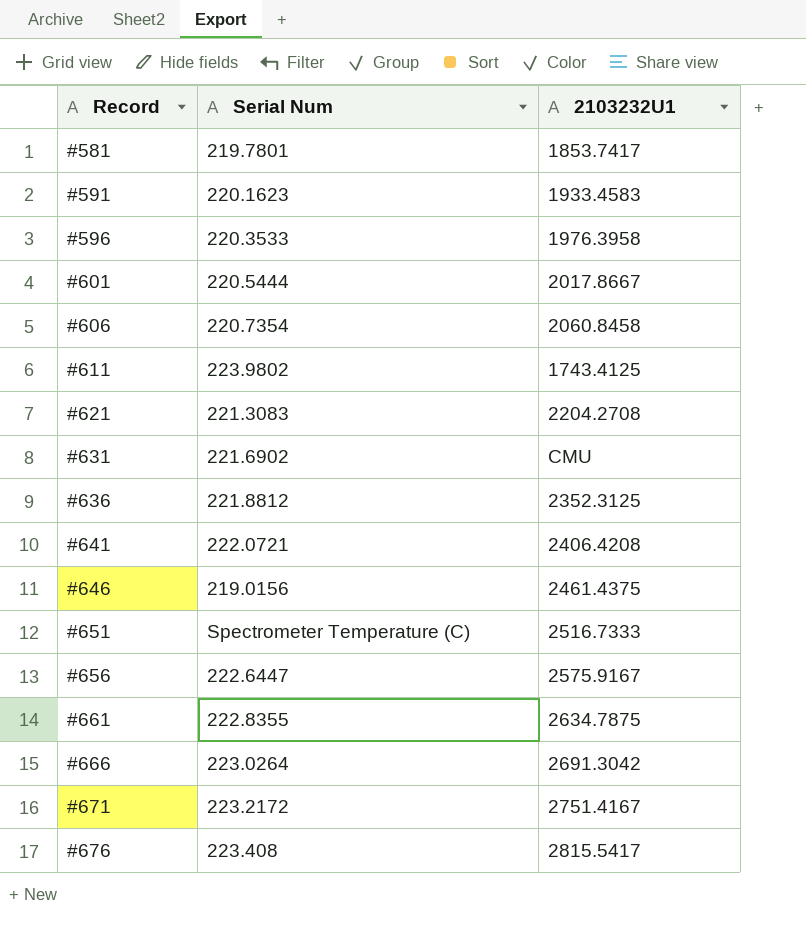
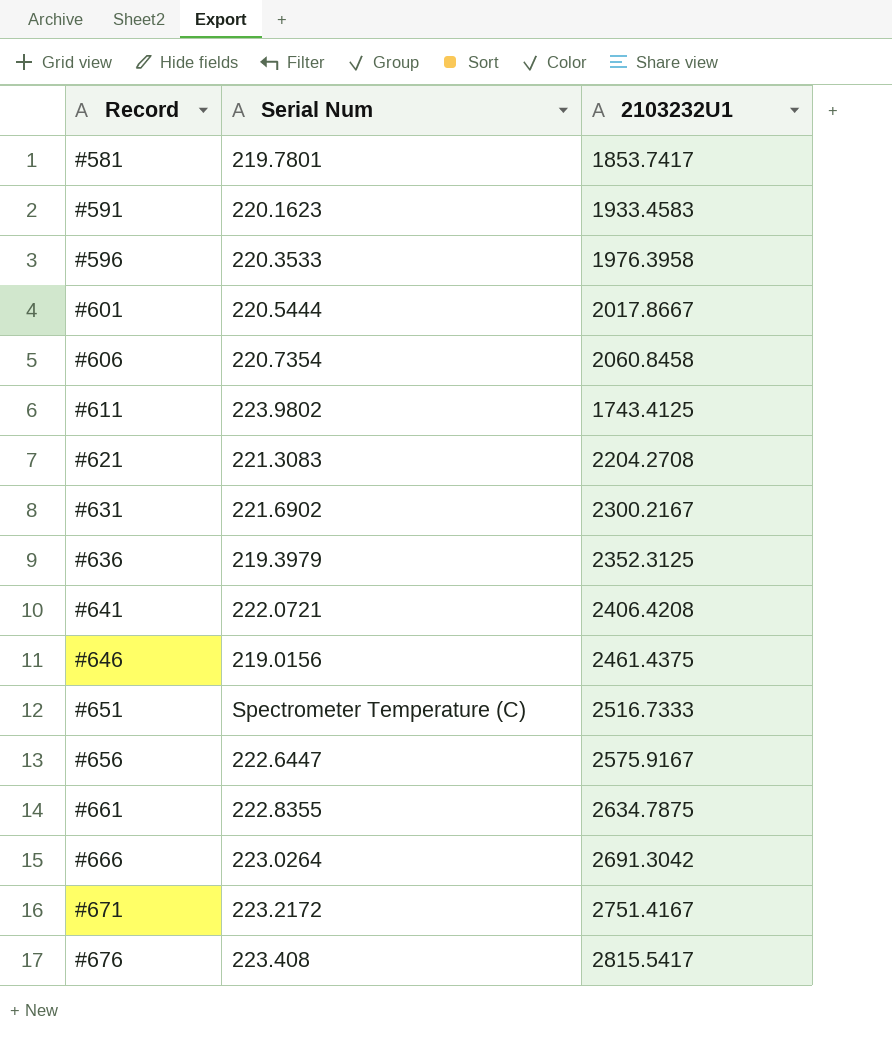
#631 | 2103232U1: CMU -> 2300.2167
#636 | Serial Num: 221.8812 -> 219.3979

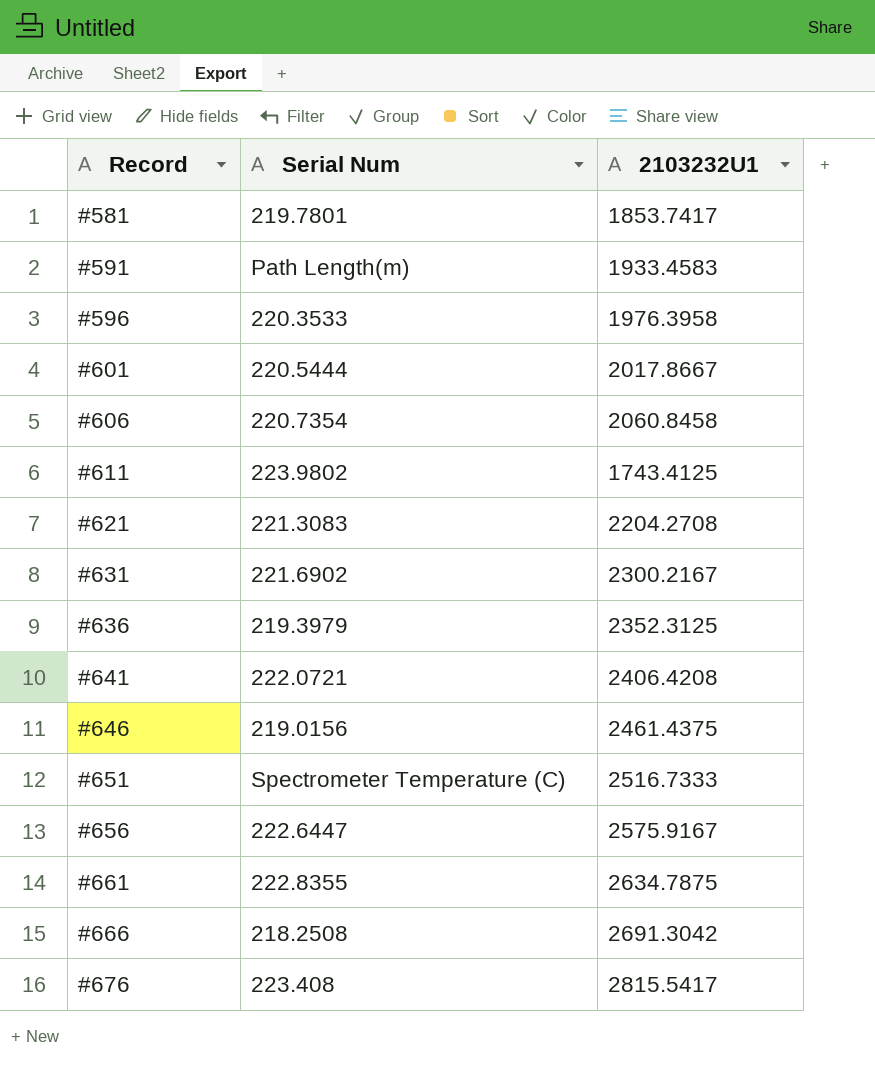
row #671: 223.2172 | 2751.4167 -> none
#591 | Serial Num: 220.1623 -> Path Length(m)
#666 | Serial Num: 223.0264 -> 218.2508

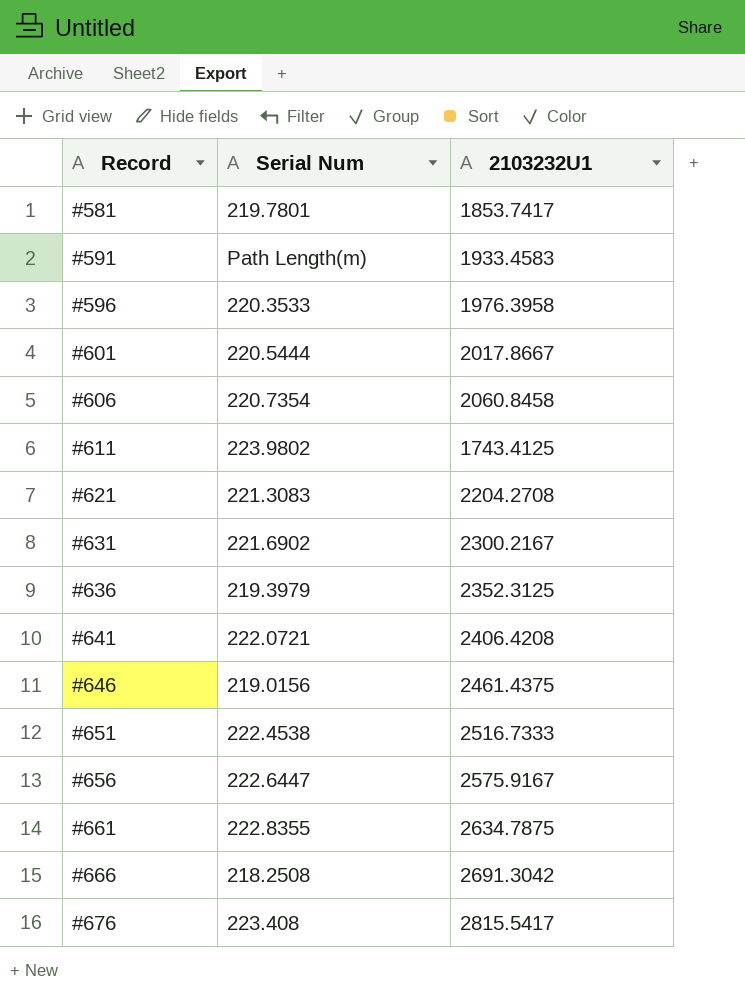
#651 | Serial Num: Spectrometer Temperature (C) -> 222.4538

